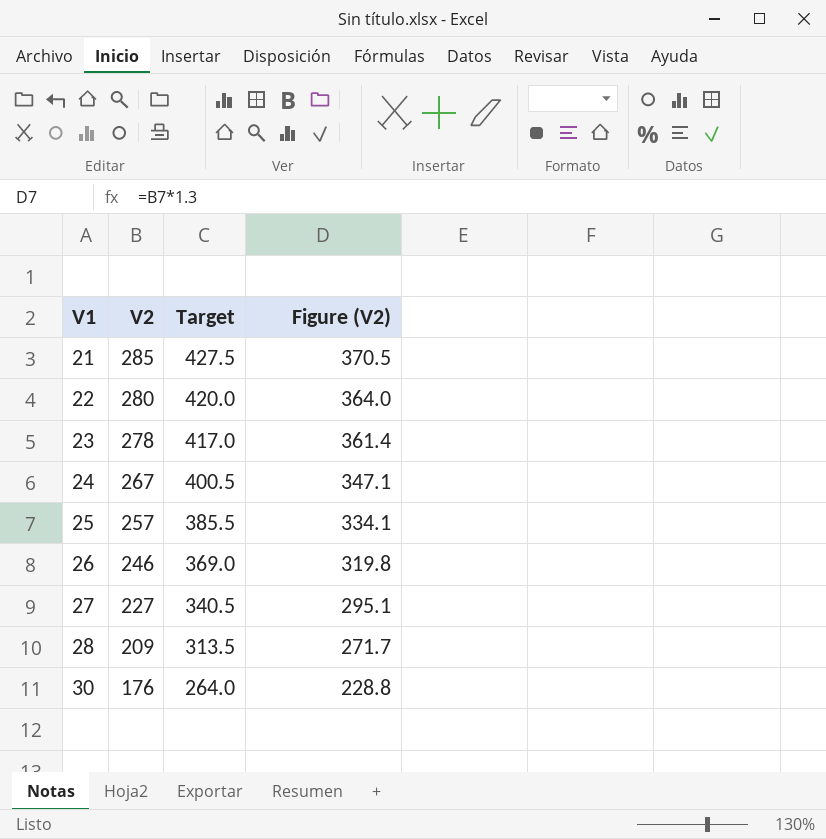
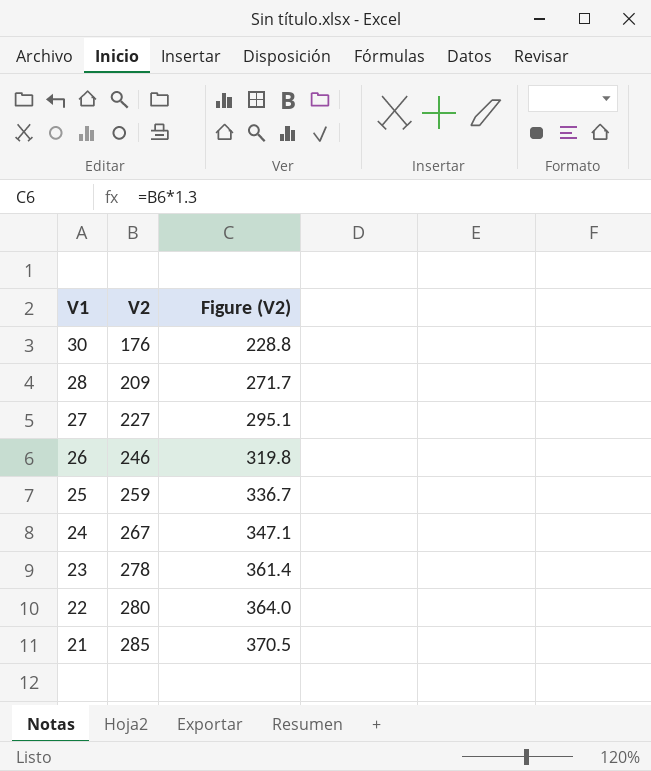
row order: V1 ascending -> V1 descending
column Target | formula: [V2] * 1.5 -> none
25 | V2: 257 -> 259
25 | Figure (V2): 334.1 -> 336.7

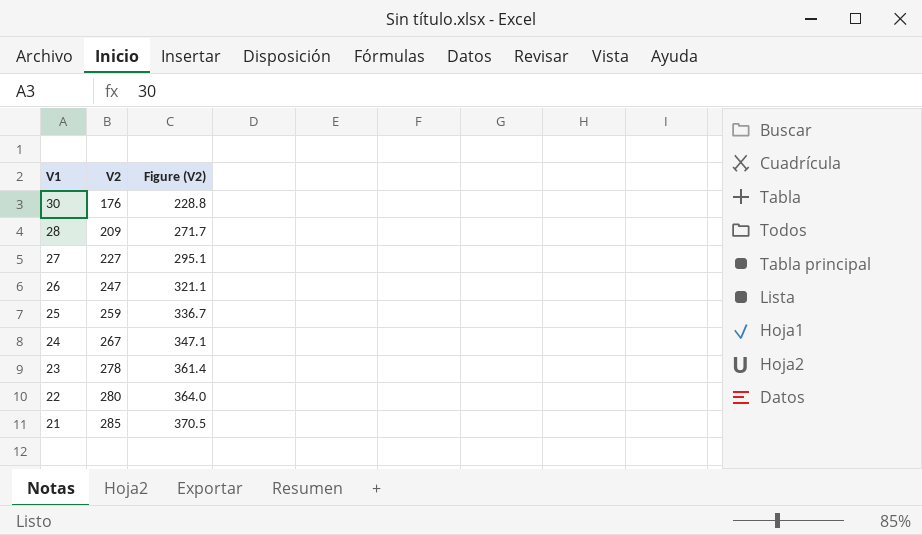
26 | V2: 246 -> 247
26 | Figure (V2): 319.8 -> 321.1

